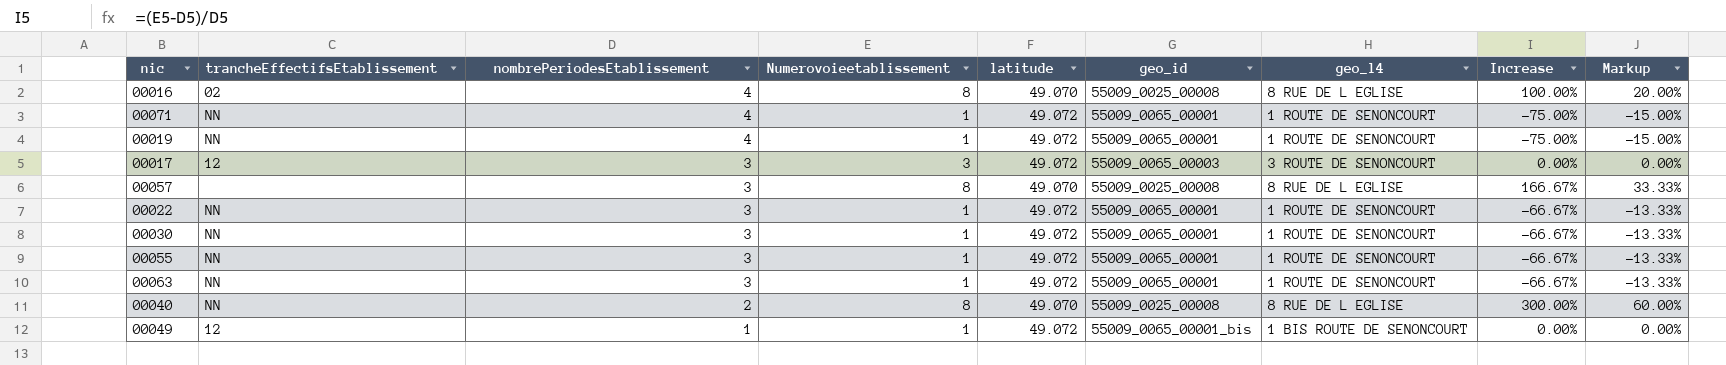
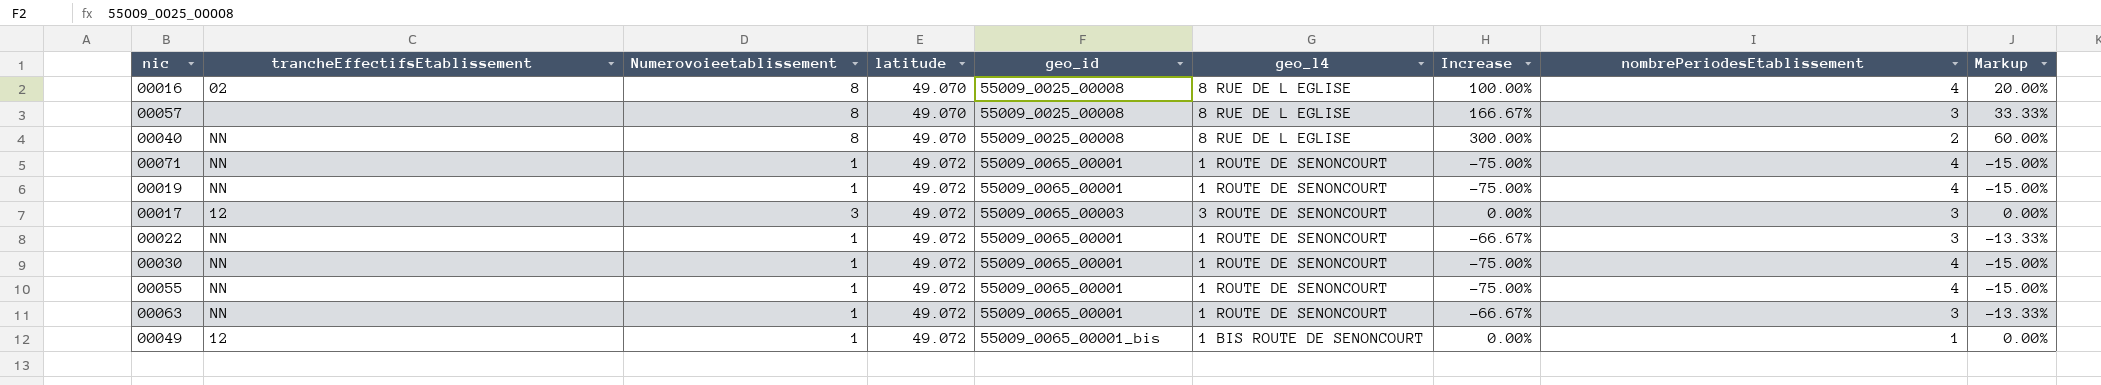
row order: nombrePeriodesEtablissement descending -> latitude ascending
column nombrePeriodesEtablissement | position: 3 -> 8
00030 | Increase: -66.67% -> -75.00%
00030 | nombrePeriodesEtablissement: 3 -> 4
00030 | Markup: -13.33% -> -15.00%
00055 | Increase: -66.67% -> -75.00%
00055 | nombrePeriodesEtablissement: 3 -> 4
00055 | Markup: -13.33% -> -15.00%

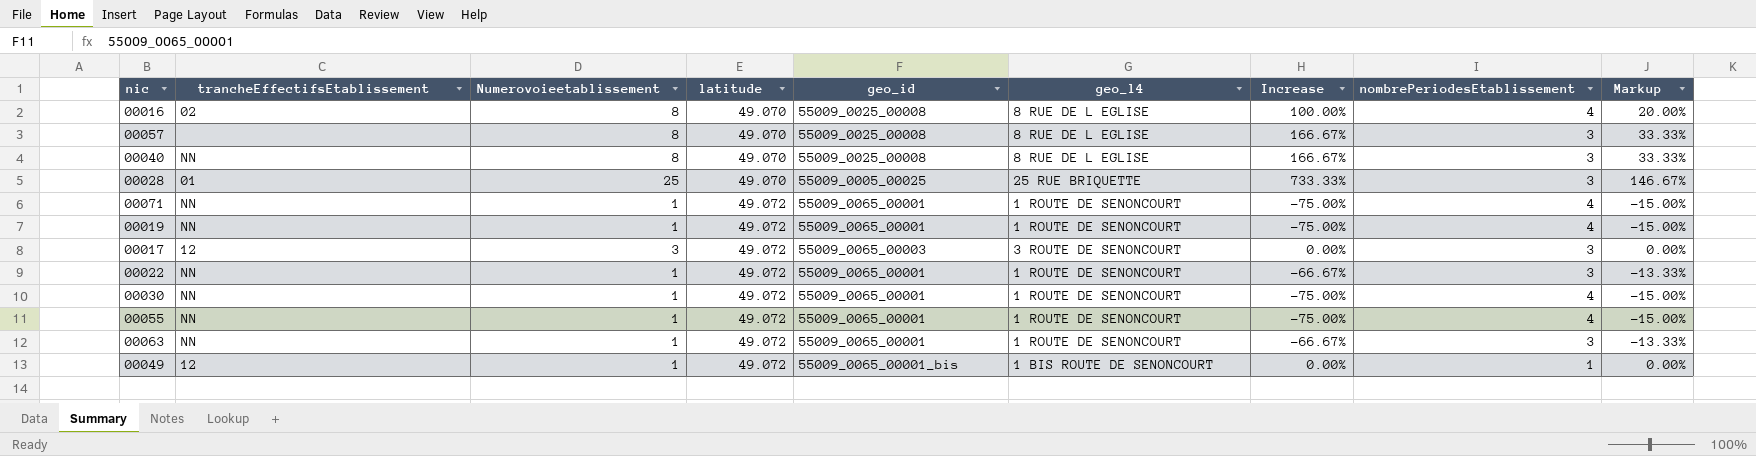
00040 | Increase: 300.00% -> 166.67%
00040 | nombrePeriodesEtablissement: 2 -> 3
00040 | Markup: 60.00% -> 33.33%
row 00028: none -> 01 | 25 | 49.070 | 55009_0005_00025 | 25 RUE BRIQUETTE | 733.33% | 3 | 146.67%

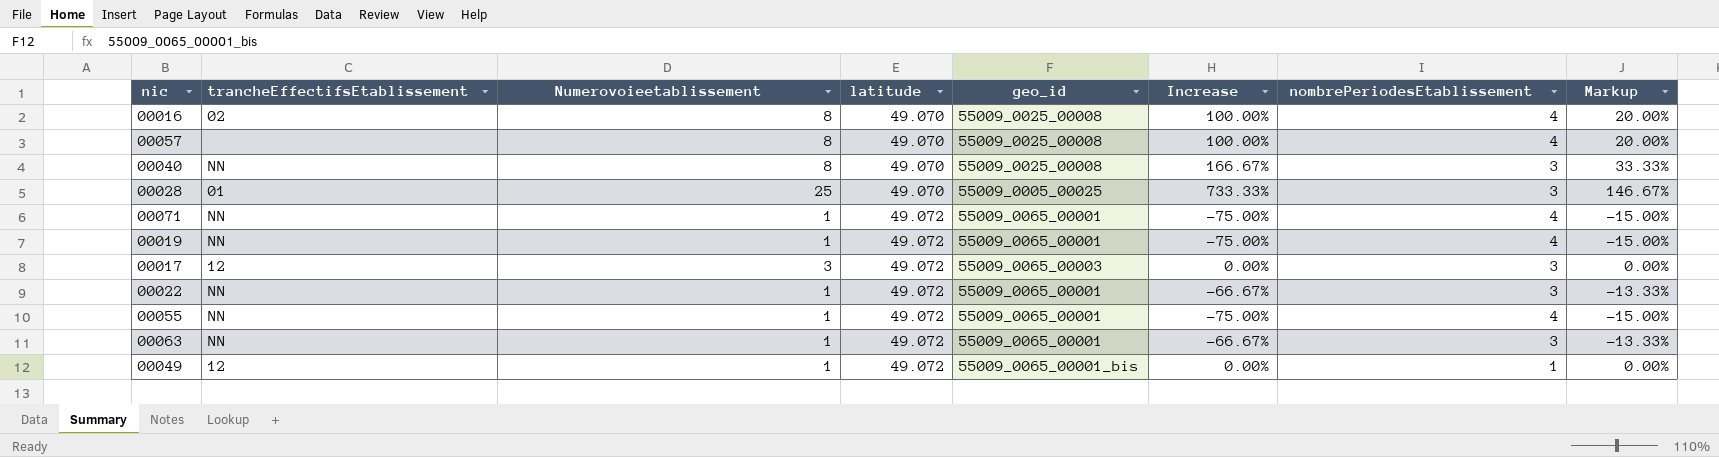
column geo_l4 | position: 6 -> none
row 00030: NN | 1 | 49.072 | 55009_0065_00001 | 1 ROUTE DE SENONCOURT | -75.00% | 4 | -15.00% -> none
00057 | Increase: 166.67% -> 100.00%
00057 | nombrePeriodesEtablissement: 3 -> 4
00057 | Markup: 33.33% -> 20.00%

